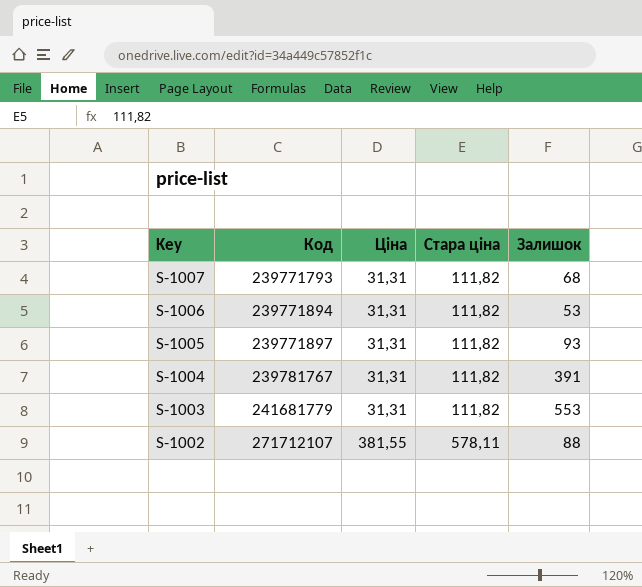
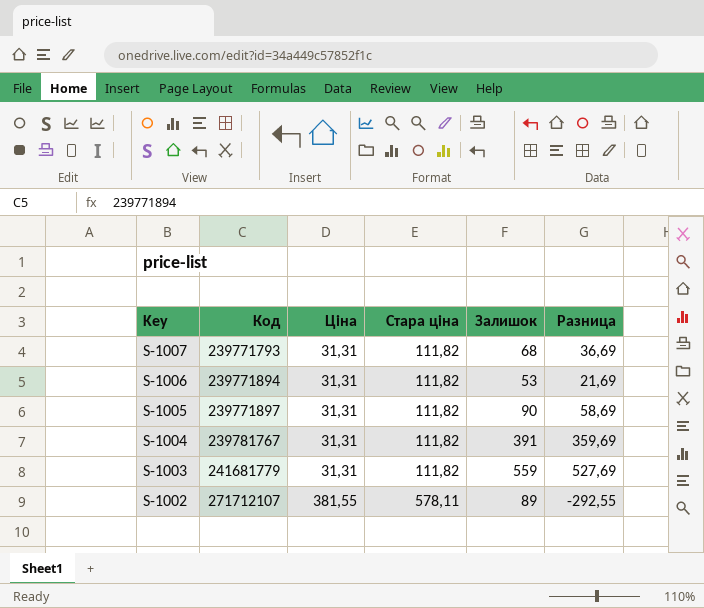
column Разница | formula: none -> [Залишок] - [Ціна]
S-1005 | Залишок: 93 -> 90
S-1003 | Залишок: 553 -> 559
S-1002 | Залишок: 88 -> 89

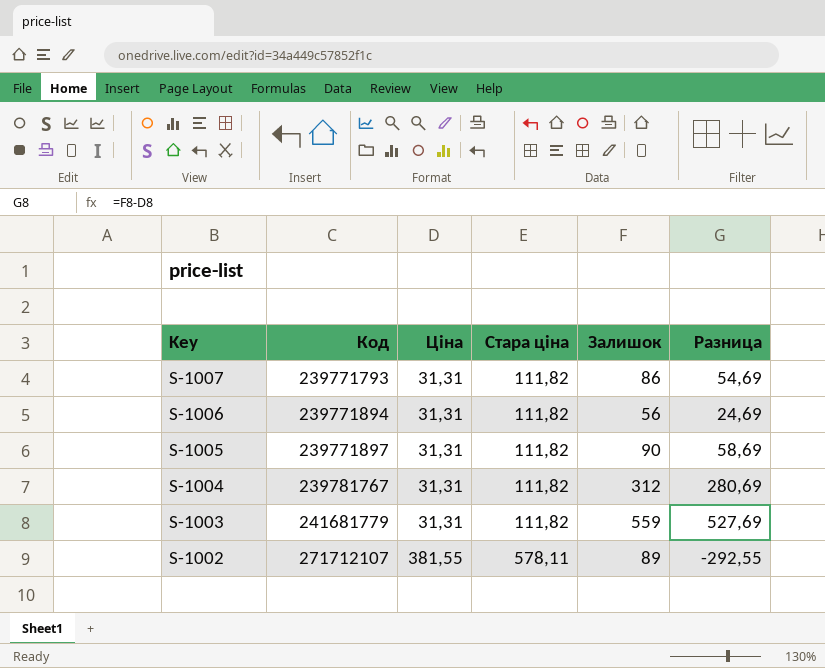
S-1007 | Залишок: 68 -> 86
S-1007 | Разница: 36,69 -> 54,69
S-1006 | Залишок: 53 -> 56
S-1006 | Разница: 21,69 -> 24,69
S-1004 | Залишок: 391 -> 312
S-1004 | Разница: 359,69 -> 280,69

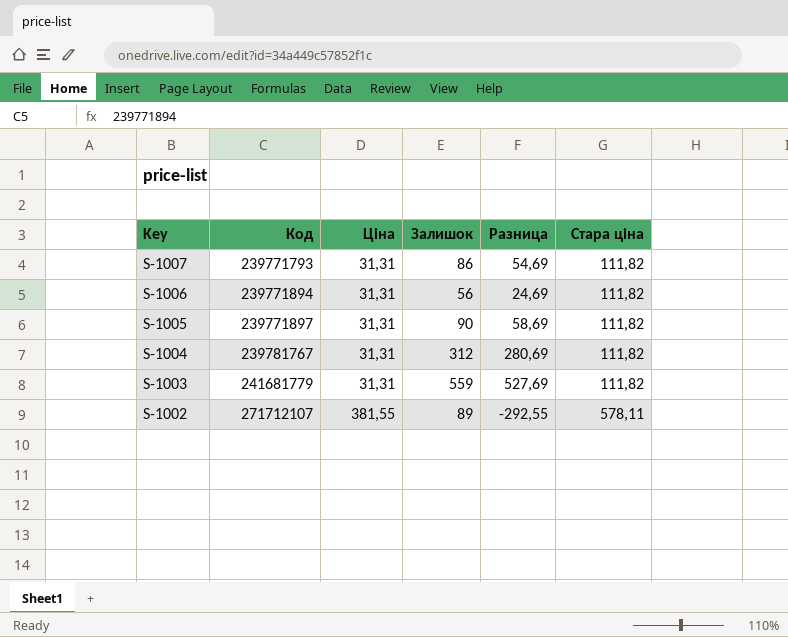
column Стара ціна | position: 4 -> 6

